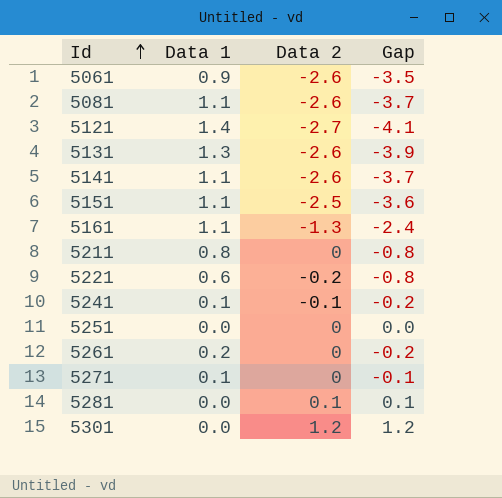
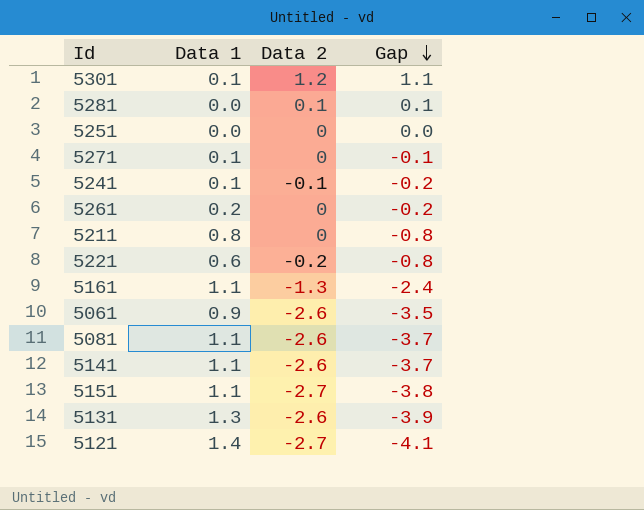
row order: Id ascending -> Gap descending
5301 | Data 1: 0.0 -> 0.1
5301 | Gap: 1.2 -> 1.1
5151 | Data 2: -2.5 -> -2.7
5151 | Gap: -3.6 -> -3.8

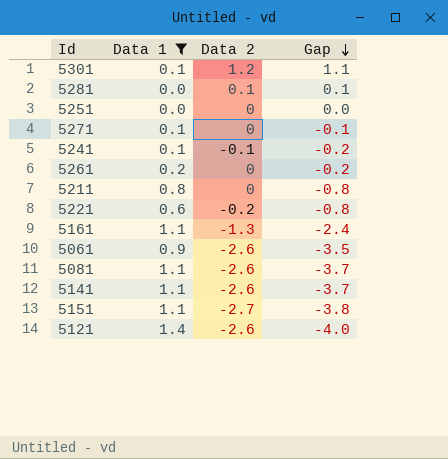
filter: none -> Data 1 != 1.3
5121 | Data 2: -2.7 -> -2.6
5121 | Gap: -4.1 -> -4.0

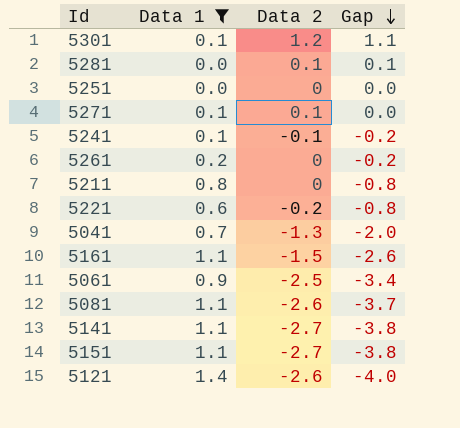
5271 | Data 2: 0 -> 0.1
5271 | Gap: -0.1 -> 0.0
row 5041: none -> 0.7 | -1.3 | -2.0
5161 | Data 2: -1.3 -> -1.5
5161 | Gap: -2.4 -> -2.6
5061 | Data 2: -2.6 -> -2.5
5061 | Gap: -3.5 -> -3.4
5141 | Data 2: -2.6 -> -2.7
5141 | Gap: -3.7 -> -3.8

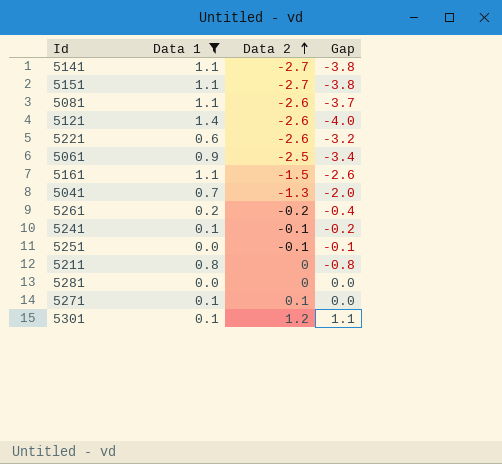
row order: Gap descending -> Data 2 ascending
5221 | Data 2: -0.2 -> -2.6
5221 | Gap: -0.8 -> -3.2
5261 | Data 2: 0 -> -0.2
5261 | Gap: -0.2 -> -0.4
5251 | Data 2: 0 -> -0.1
5251 | Gap: 0.0 -> -0.1
5281 | Data 2: 0.1 -> 0
5281 | Gap: 0.1 -> 0.0

